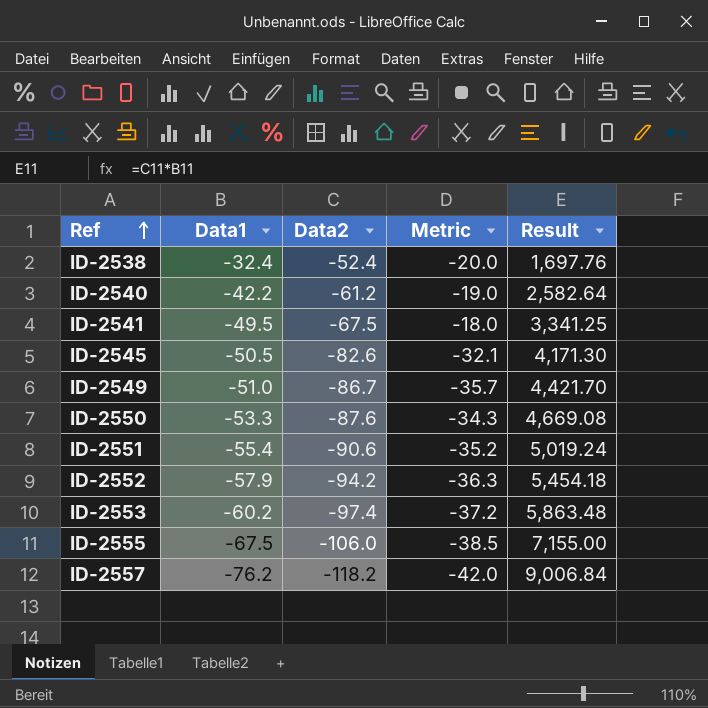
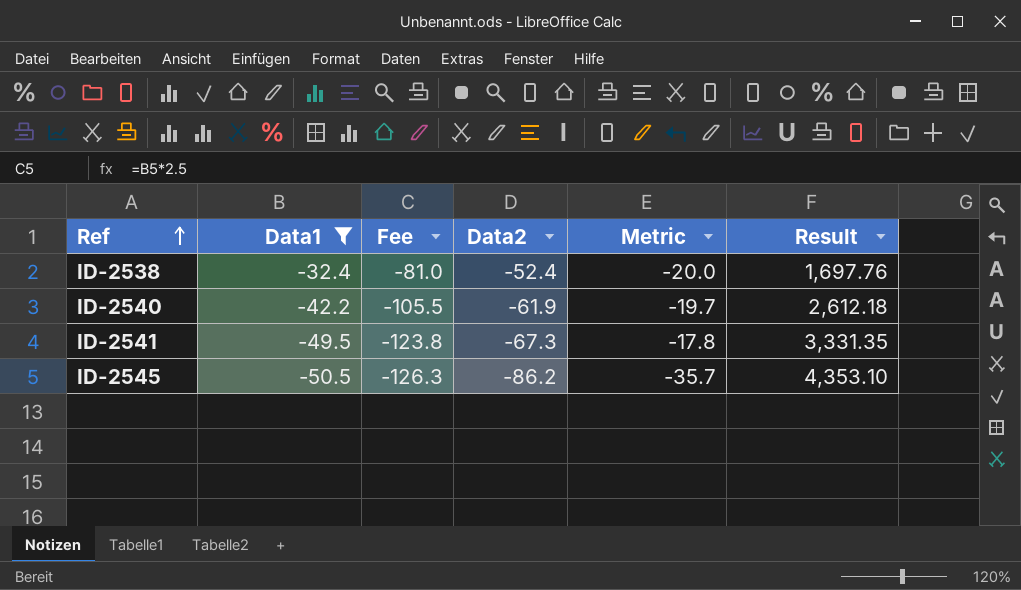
filter: none -> Data1 >= -50.5
column Fee | formula: none -> [Data1] * 2.5
ID-2540 | Data2: -61.2 -> -61.9
ID-2540 | Metric: -19.0 -> -19.7
ID-2540 | Result: 2,582.64 -> 2,612.18
ID-2541 | Data2: -67.5 -> -67.3
ID-2541 | Metric: -18.0 -> -17.8
ID-2541 | Result: 3,341.25 -> 3,331.35
ID-2545 | Data2: -82.6 -> -86.2
ID-2545 | Metric: -32.1 -> -35.7
ID-2545 | Result: 4,171.30 -> 4,353.10

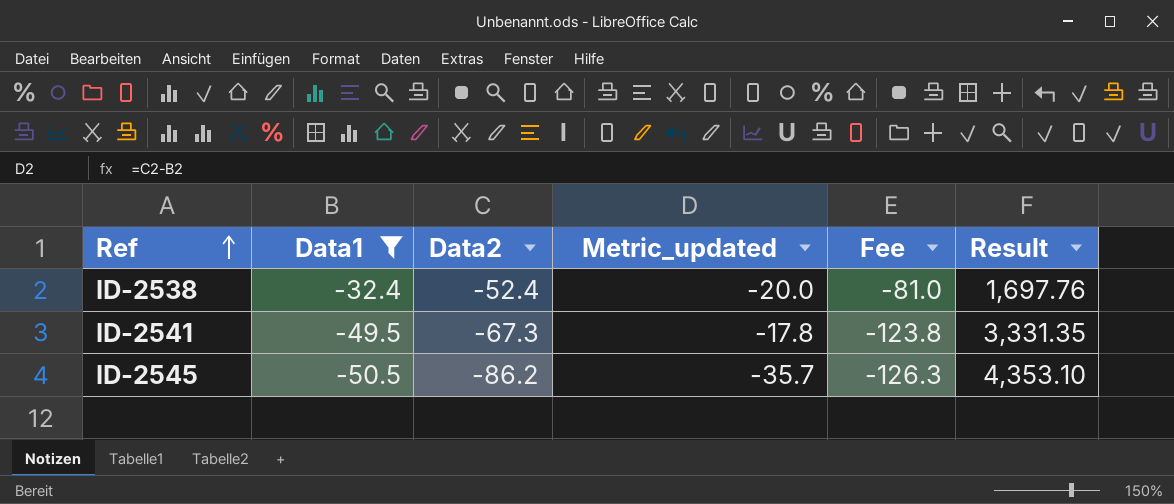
column name: Metric -> Metric_updated
column Fee | position: 3 -> 5
row ID-2540: -42.2 | -105.5 | -61.9 | -19.7 | 2,612.18 -> none

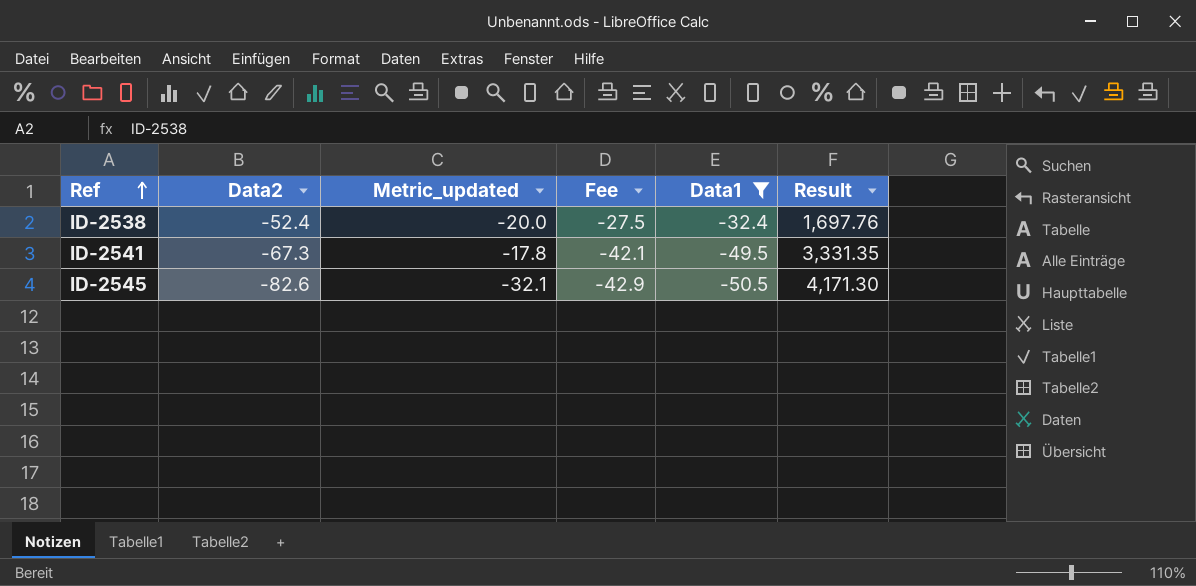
column Fee | formula: [Data1] * 2.5 -> [Data1] * 0.85
column Data1 | position: 2 -> 5
ID-2545 | Data2: -86.2 -> -82.6
ID-2545 | Metric_updated: -35.7 -> -32.1
ID-2545 | Result: 4,353.10 -> 4,171.30

